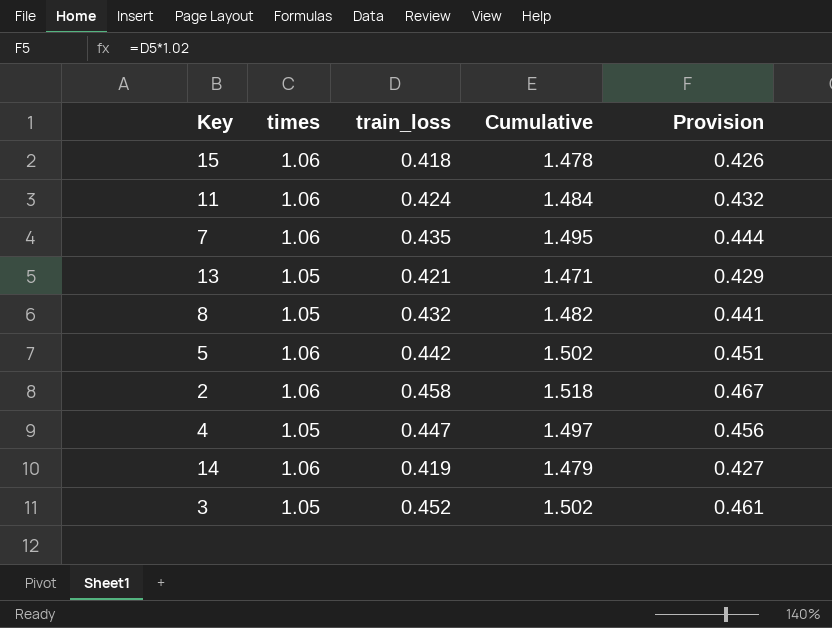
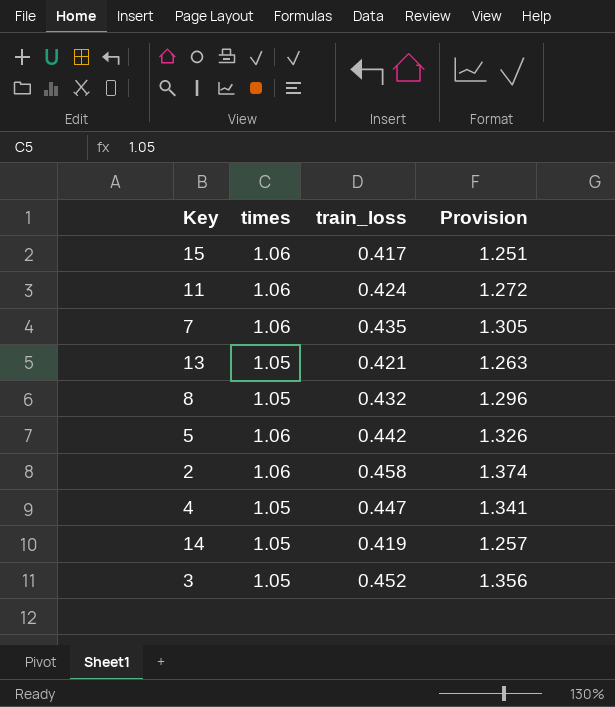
column Cumulative | formula: [times] + [train_loss] -> none
column Provision | formula: [train_loss] * 1.02 -> [train_loss] * 3
15 | train_loss: 0.418 -> 0.417
14 | times: 1.06 -> 1.05

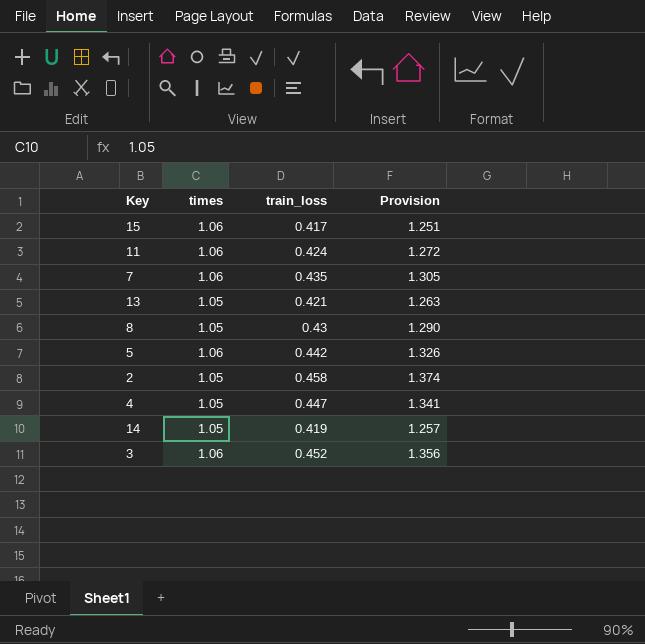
8 | train_loss: 0.432 -> 0.43
8 | Provision: 1.296 -> 1.290
2 | times: 1.06 -> 1.05
3 | times: 1.05 -> 1.06

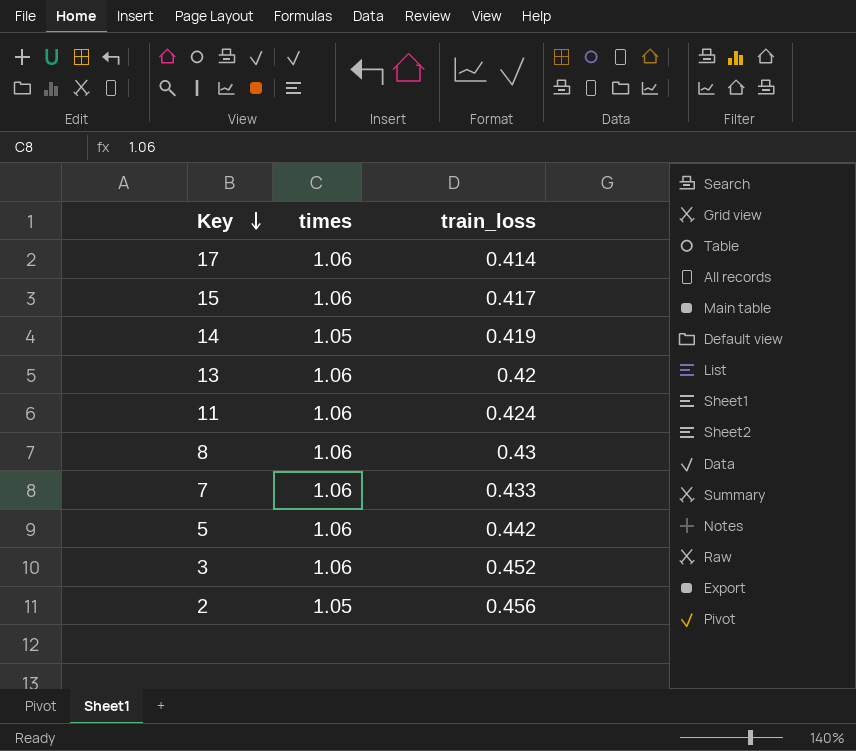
row order: none -> Key descending
column Provision | formula: [train_loss] * 3 -> none
row 4: 1.05 | 0.447 | 1.341 -> none
row 17: none -> 1.06 | 0.414
13 | times: 1.05 -> 1.06
13 | train_loss: 0.421 -> 0.42
8 | times: 1.05 -> 1.06
7 | train_loss: 0.435 -> 0.433
2 | train_loss: 0.458 -> 0.456

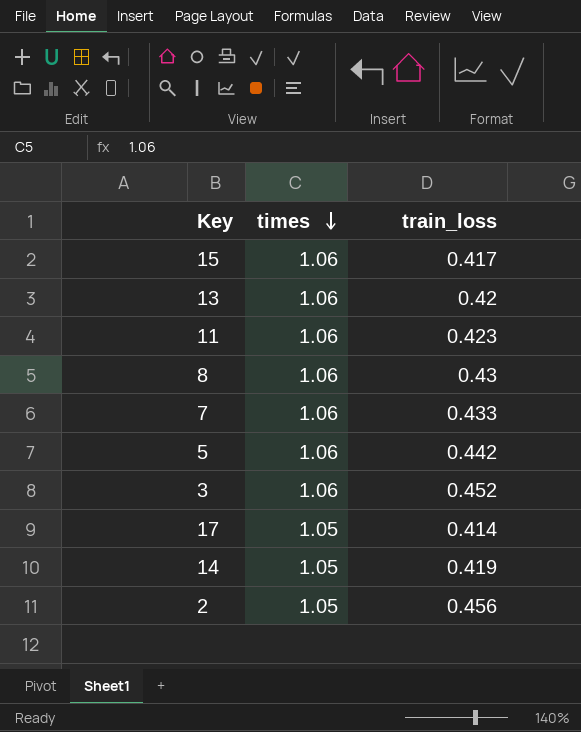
row order: Key descending -> times descending
11 | train_loss: 0.424 -> 0.423
17 | times: 1.06 -> 1.05

